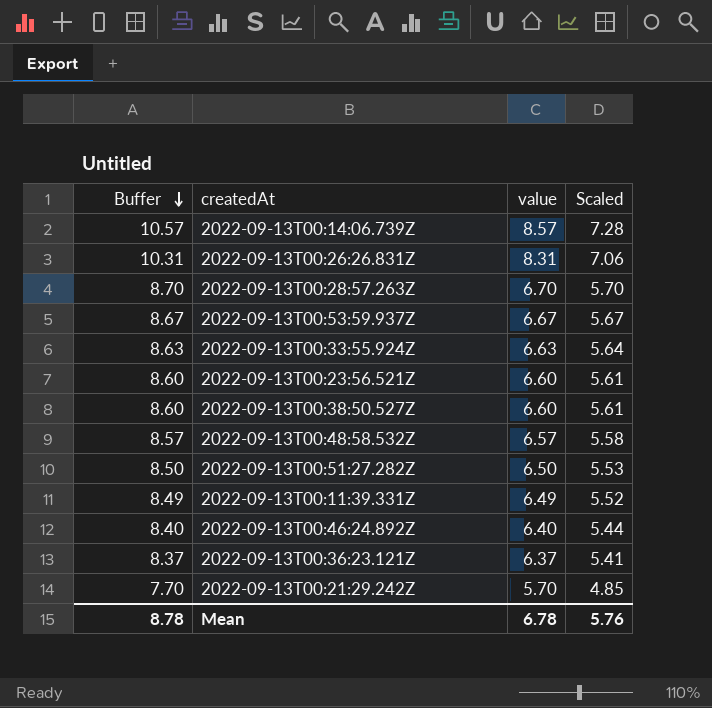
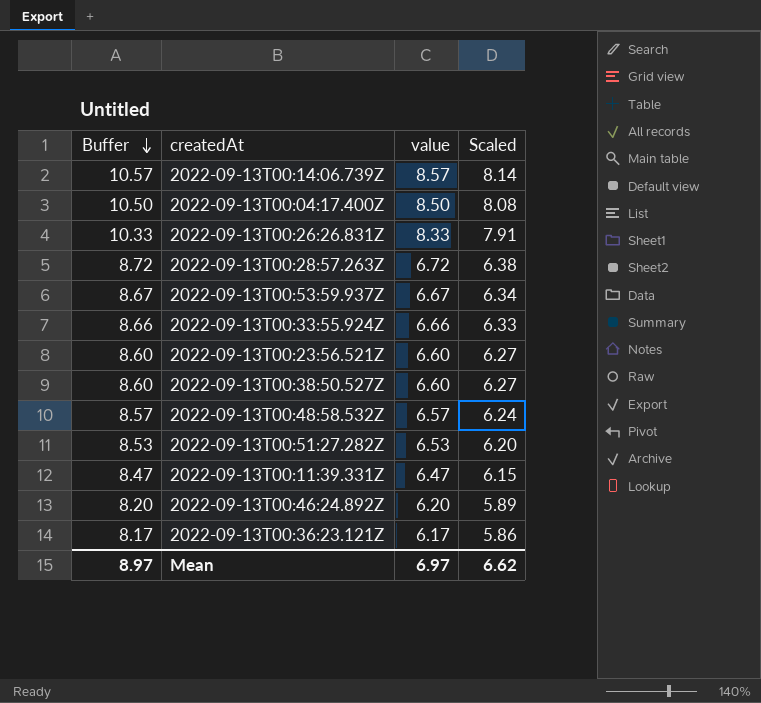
column Scaled | formula: [value] * 0.85 -> [value] * 0.95
row 2022-09-13T00:21:29.242Z: 7.70 | 5.70 | 4.85 -> none
row 2022-09-13T00:04:17.400Z: none -> 10.50 | 8.50 | 8.08
2022-09-13T00:26:26.831Z | Buffer: 10.31 -> 10.33
2022-09-13T00:26:26.831Z | value: 8.31 -> 8.33
2022-09-13T00:28:57.263Z | Buffer: 8.70 -> 8.72
2022-09-13T00:28:57.263Z | value: 6.70 -> 6.72
2022-09-13T00:33:55.924Z | Buffer: 8.63 -> 8.66
2022-09-13T00:33:55.924Z | value: 6.63 -> 6.66
2022-09-13T00:51:27.282Z | Buffer: 8.50 -> 8.53
2022-09-13T00:51:27.282Z | value: 6.50 -> 6.53
2022-09-13T00:11:39.331Z | Buffer: 8.49 -> 8.47
2022-09-13T00:11:39.331Z | value: 6.49 -> 6.47
2022-09-13T00:46:24.892Z | Buffer: 8.40 -> 8.20
2022-09-13T00:46:24.892Z | value: 6.40 -> 6.20
2022-09-13T00:36:23.121Z | Buffer: 8.37 -> 8.17
2022-09-13T00:36:23.121Z | value: 6.37 -> 6.17
Mean | Buffer: 8.78 -> 8.97
Mean | value: 6.78 -> 6.97
Mean | Scaled: 5.76 -> 6.62

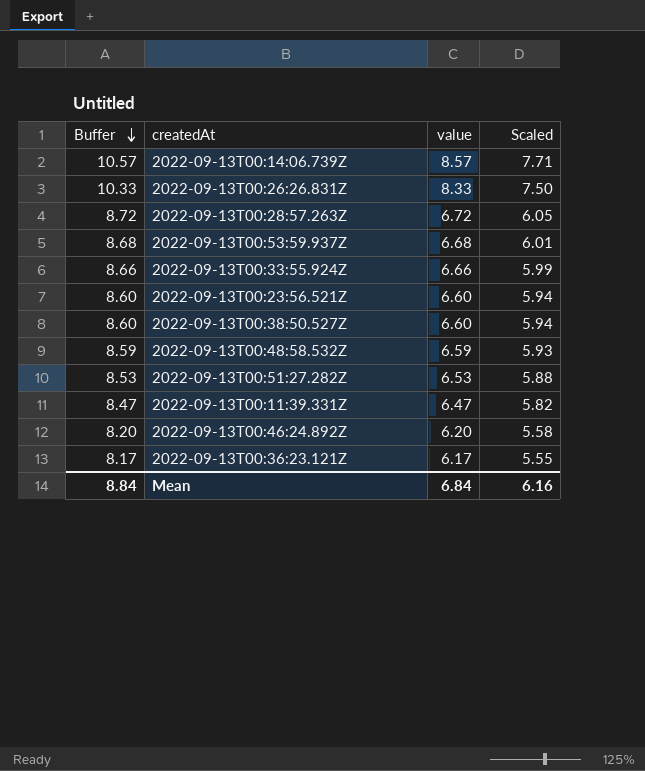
column Scaled | formula: [value] * 0.95 -> [value] * 0.9
row 2022-09-13T00:04:17.400Z: 10.50 | 8.50 | 8.08 -> none
2022-09-13T00:53:59.937Z | Buffer: 8.67 -> 8.68
2022-09-13T00:53:59.937Z | value: 6.67 -> 6.68
2022-09-13T00:48:58.532Z | Buffer: 8.57 -> 8.59
2022-09-13T00:48:58.532Z | value: 6.57 -> 6.59
Mean | Buffer: 8.97 -> 8.84
Mean | value: 6.97 -> 6.84
Mean | Scaled: 6.62 -> 6.16

